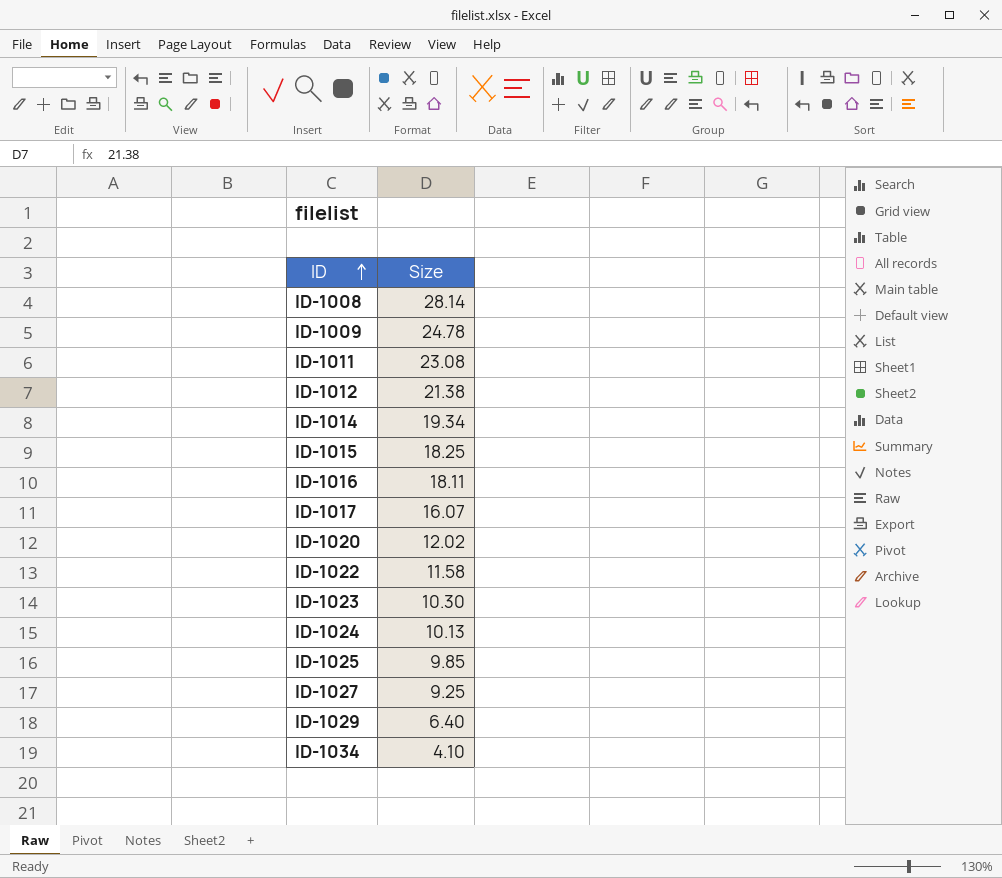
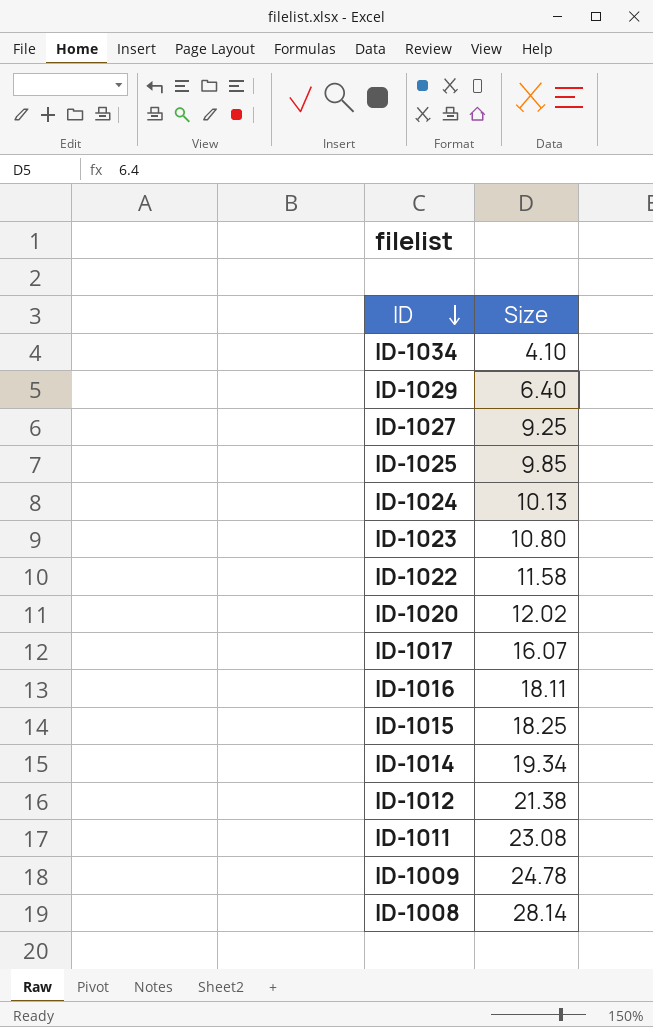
row order: ID ascending -> ID descending
ID-1023 | Size: 10.30 -> 10.80

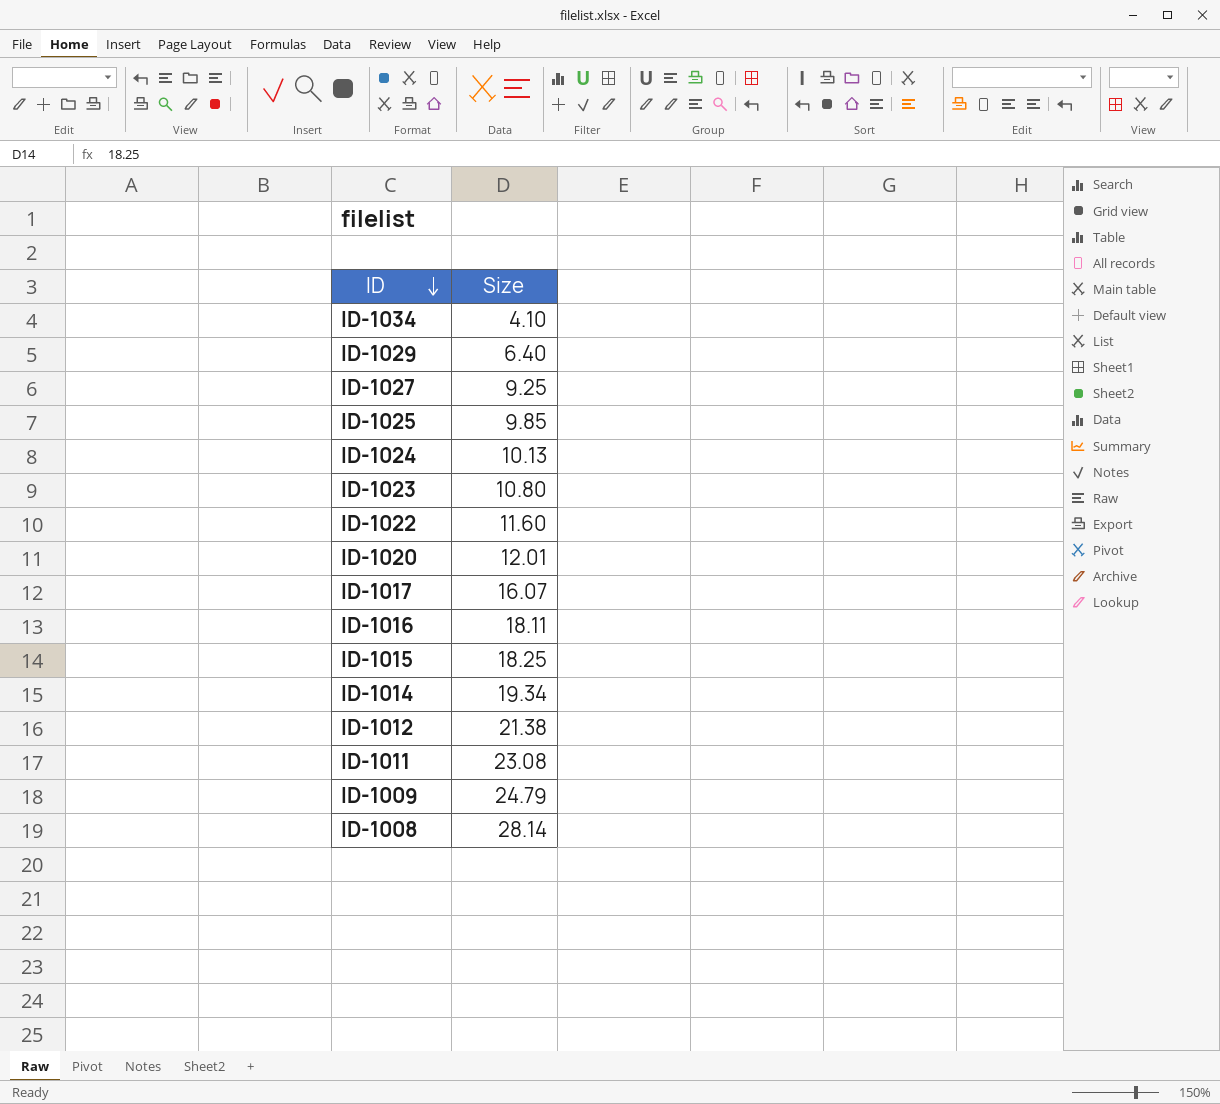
ID-1022 | Size: 11.58 -> 11.60
ID-1020 | Size: 12.02 -> 12.01
ID-1009 | Size: 24.78 -> 24.79

